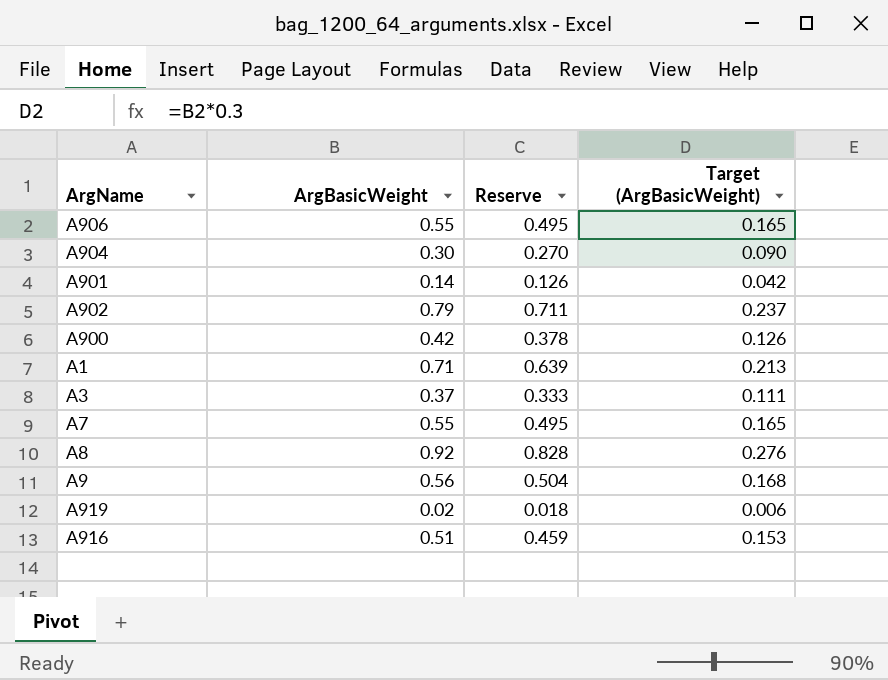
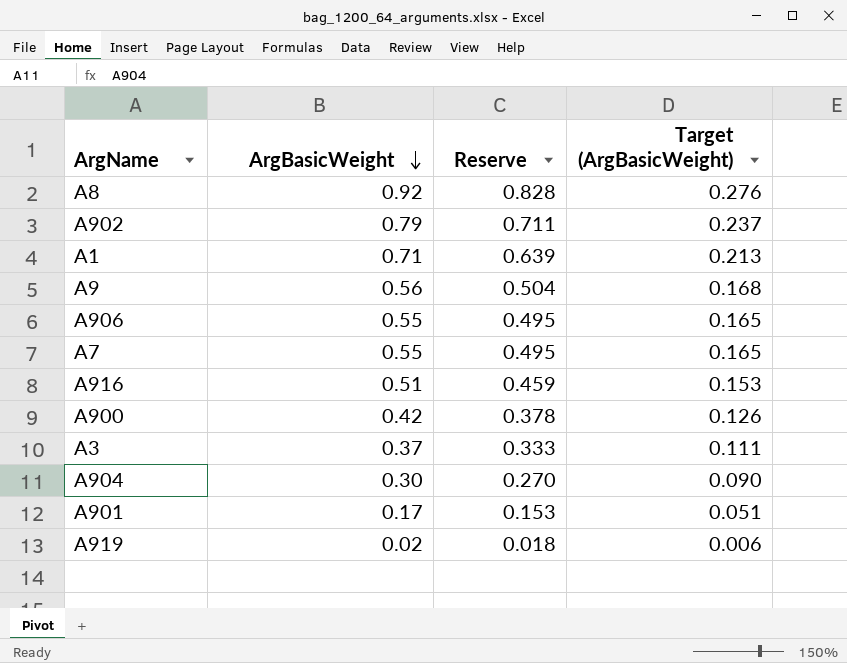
row order: none -> ArgBasicWeight descending
A901 | ArgBasicWeight: 0.14 -> 0.17
A901 | Reserve: 0.126 -> 0.153
A901 | Target (ArgBasicWeight): 0.042 -> 0.051

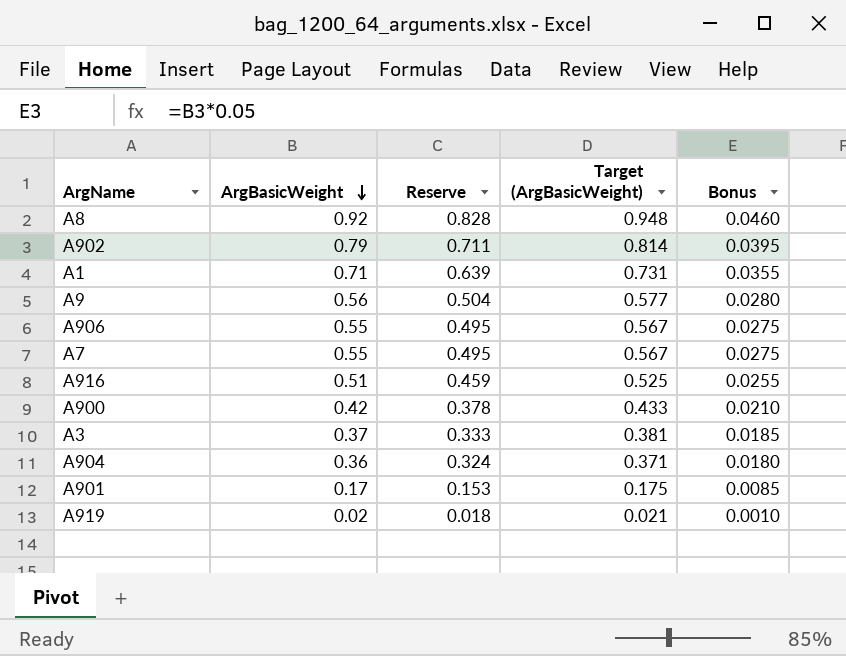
column Target (ArgBasicWeight) | formula: [ArgBasicWeight] * 0.3 -> [ArgBasicWeight] * 1.03
column Bonus | formula: none -> [ArgBasicWeight] * 0.05
A904 | ArgBasicWeight: 0.30 -> 0.36
A904 | Reserve: 0.270 -> 0.324

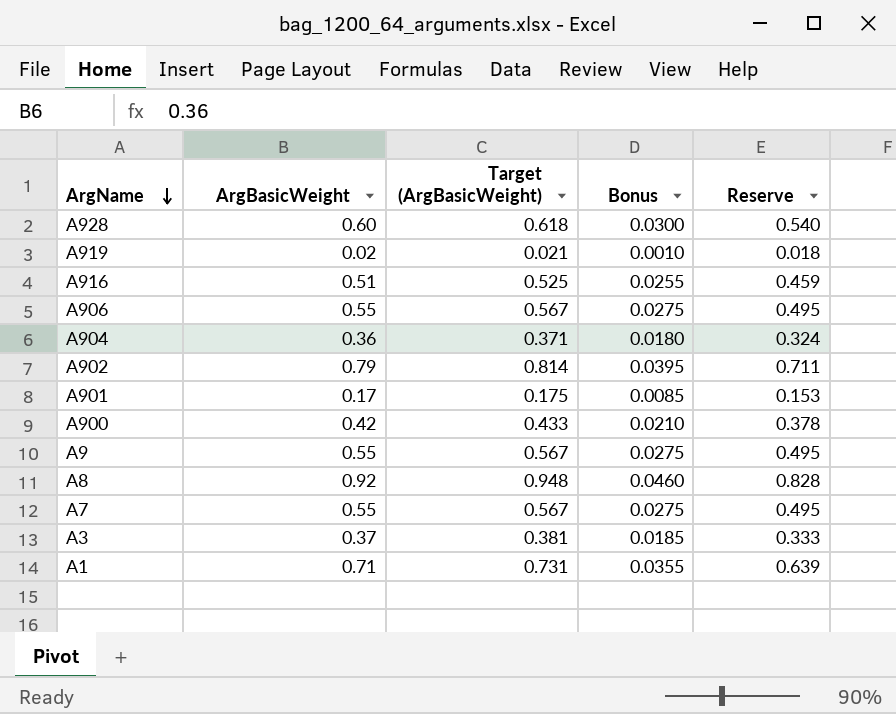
row order: ArgBasicWeight descending -> ArgName descending
column Reserve | position: 3 -> 5
row A928: none -> 0.60 | 0.618 | 0.0300 | 0.540
A9 | ArgBasicWeight: 0.56 -> 0.55
A9 | Target (ArgBasicWeight): 0.577 -> 0.567
A9 | Bonus: 0.0280 -> 0.0275
A9 | Reserve: 0.504 -> 0.495

